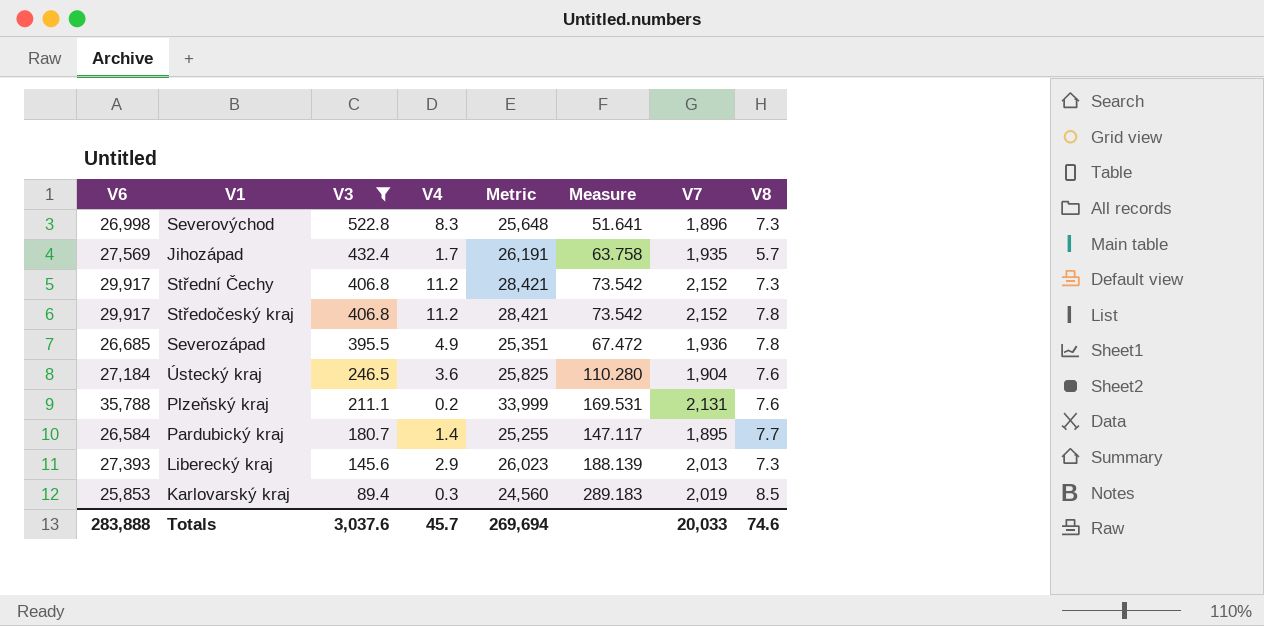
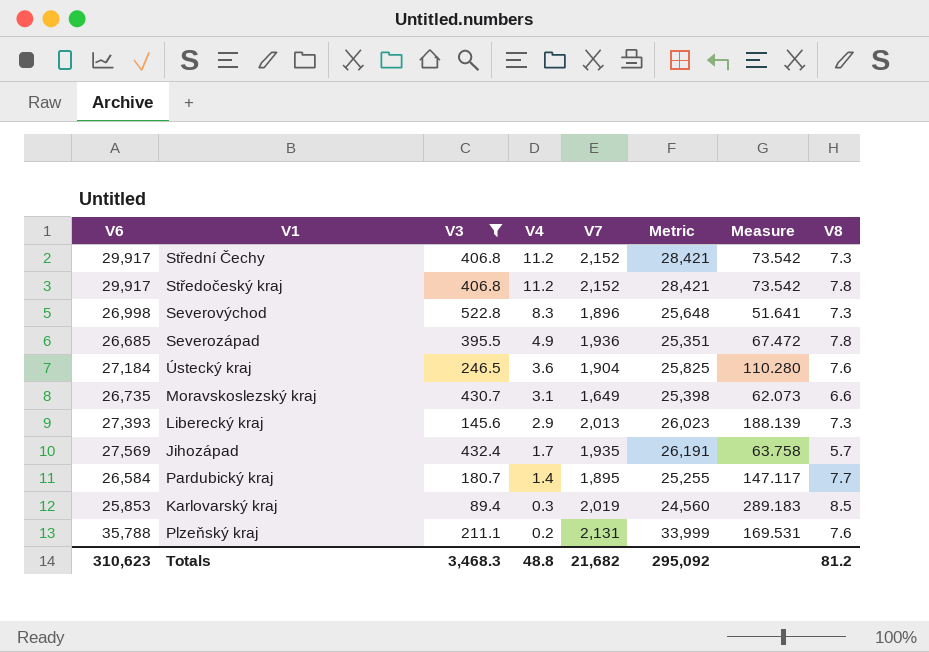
row order: V3 descending -> V4 descending
column V7 | position: 7 -> 5
row Moravskoslezský kraj: none -> 26,735 | 430.7 | 3.1 | 1,649 | 25,398 | 62.073 | 6.6
Totals | V6: 283,888 -> 310,623
Totals | V3: 3,037.6 -> 3,468.3
Totals | V4: 45.7 -> 48.8
Totals | V7: 20,033 -> 21,682
Totals | Metric: 269,694 -> 295,092
Totals | V8: 74.6 -> 81.2

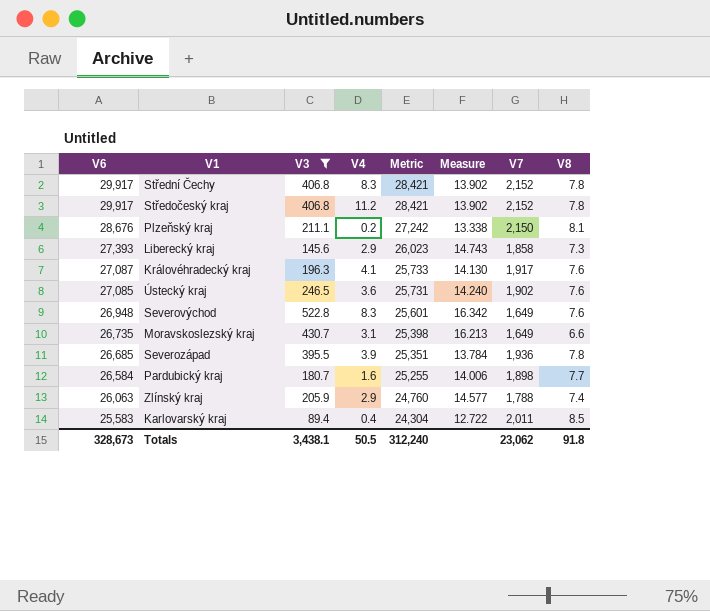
row order: V4 descending -> V6 descending
column Measure | formula: [V6] / [V3] -> [V6] / [V7]
column V7 | position: 5 -> 7
row Jihozápad: 27,569 | 432.4 | 1.7 | 1,935 | 26,191 | 63.758 | 5.7 -> none
Střední Čechy | V4: 11.2 -> 8.3
Střední Čechy | V8: 7.3 -> 7.8
Plzeňský kraj | V6: 35,788 -> 28,676
Plzeňský kraj | Metric: 33,999 -> 27,242
Plzeňský kraj | V7: 2,131 -> 2,150
Plzeňský kraj | V8: 7.6 -> 8.1
Liberecký kraj | V7: 2,013 -> 1,858
row Královéhradecký kraj: none -> 27,087 | 196.3 | 4.1 | 25,733 | 14.130 | 1,917 | 7.6
Ústecký kraj | V6: 27,184 -> 27,085
Ústecký kraj | Metric: 25,825 -> 25,731
Ústecký kraj | V7: 1,904 -> 1,902
Severovýchod | V6: 26,998 -> 26,948
Severovýchod | Metric: 25,648 -> 25,601
Severovýchod | V7: 1,896 -> 1,649
Severovýchod | V8: 7.3 -> 7.6
Severozápad | V4: 4.9 -> 3.9
Pardubický kraj | V4: 1.4 -> 1.6
Pardubický kraj | V7: 1,895 -> 1,898
row Zlínský kraj: none -> 26,063 | 205.9 | 2.9 | 24,760 | 14.577 | 1,788 | 7.4
Karlovarský kraj | V6: 25,853 -> 25,583
Karlovarský kraj | V4: 0.3 -> 0.4
Karlovarský kraj | Metric: 24,560 -> 24,304
Karlovarský kraj | V7: 2,019 -> 2,011
Totals | V6: 310,623 -> 328,673
Totals | V3: 3,468.3 -> 3,438.1
Totals | V4: 48.8 -> 50.5
Totals | Metric: 295,092 -> 312,240
Totals | V7: 21,682 -> 23,062
Totals | V8: 81.2 -> 91.8

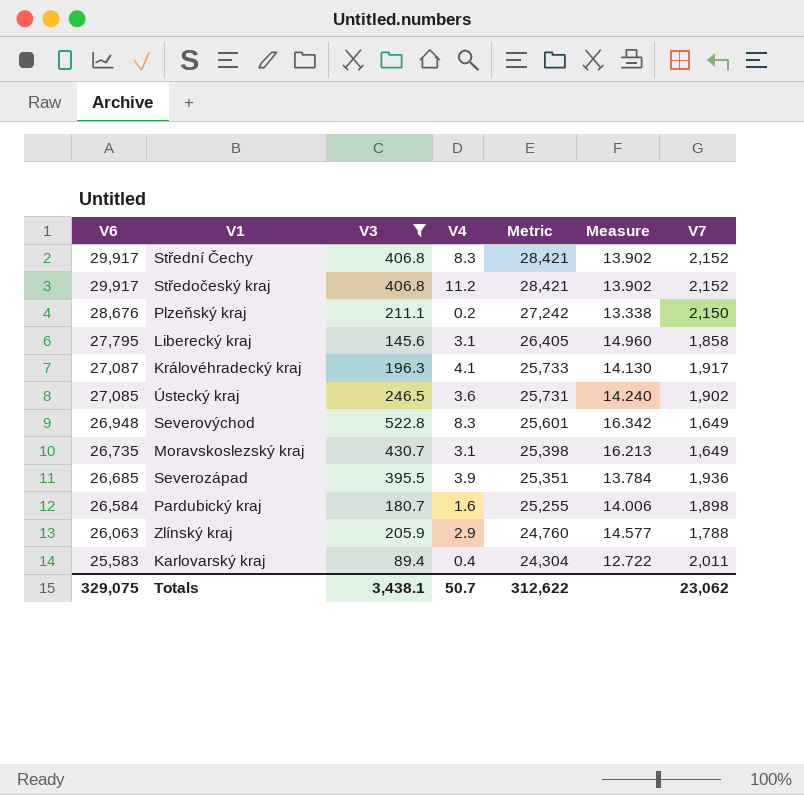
column V8 | position: 8 -> none
Liberecký kraj | V6: 27,393 -> 27,795
Liberecký kraj | V4: 2.9 -> 3.1
Liberecký kraj | Metric: 26,023 -> 26,405
Liberecký kraj | Measure: 14.743 -> 14.960
Totals | V6: 328,673 -> 329,075
Totals | V4: 50.5 -> 50.7
Totals | Metric: 312,240 -> 312,622

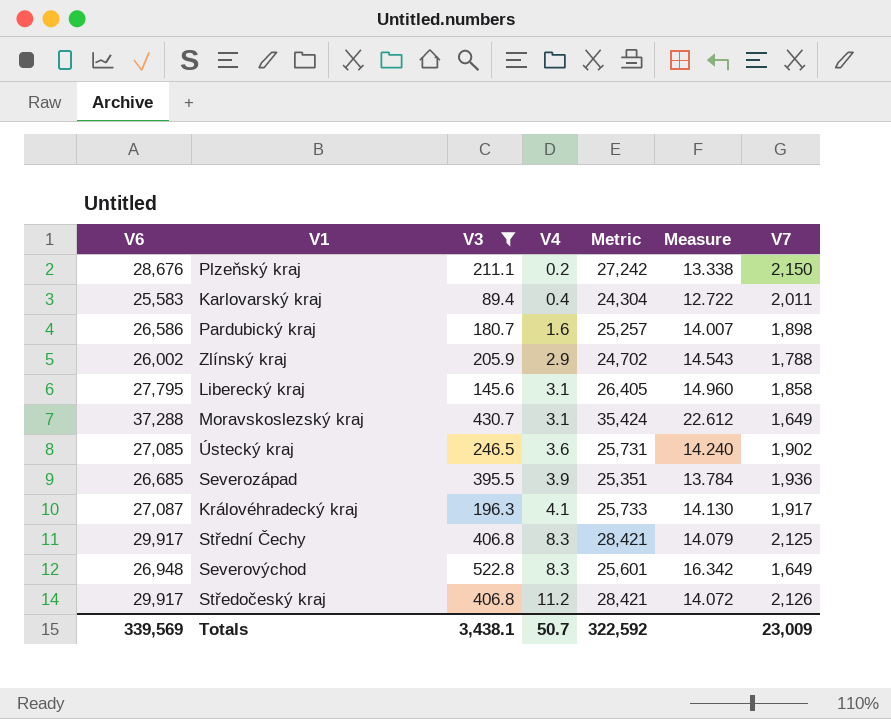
row order: V6 descending -> V4 ascending
Pardubický kraj | V6: 26,584 -> 26,586
Pardubický kraj | Metric: 25,255 -> 25,257
Pardubický kraj | Measure: 14.006 -> 14.007
Zlínský kraj | V6: 26,063 -> 26,002
Zlínský kraj | Metric: 24,760 -> 24,702
Zlínský kraj | Measure: 14.577 -> 14.543
Moravskoslezský kraj | V6: 26,735 -> 37,288
Moravskoslezský kraj | Metric: 25,398 -> 35,424
Moravskoslezský kraj | Measure: 16.213 -> 22.612
Střední Čechy | Measure: 13.902 -> 14.079
Střední Čechy | V7: 2,152 -> 2,125
Středočeský kraj | Measure: 13.902 -> 14.072
Středočeský kraj | V7: 2,152 -> 2,126
Totals | V6: 329,075 -> 339,569
Totals | Metric: 312,622 -> 322,592
Totals | V7: 23,062 -> 23,009

